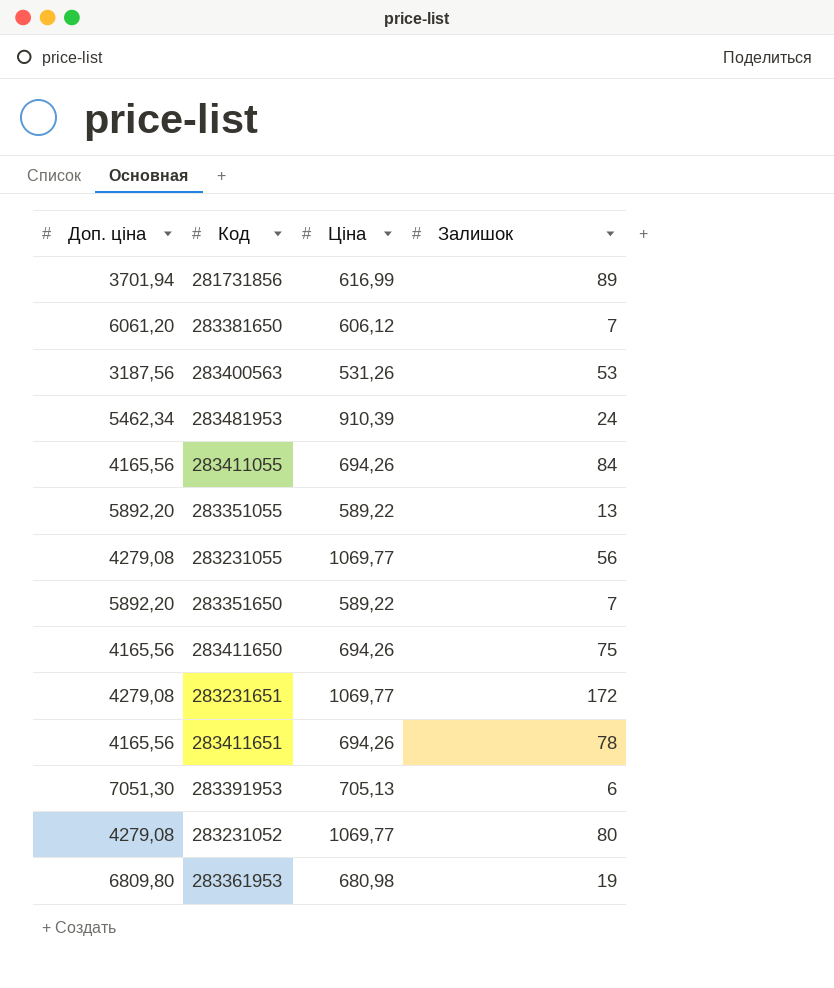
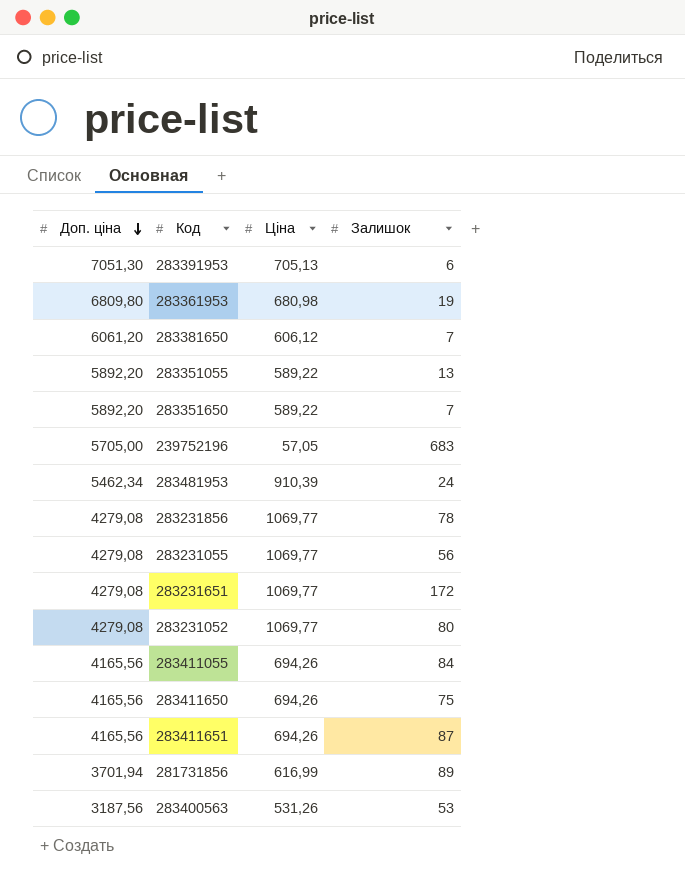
row order: none -> Доп. ціна descending
row 239752196: none -> 5705,00 | 57,05 | 683
row 283231856: none -> 4279,08 | 1069,77 | 78
283411651 | Залишок: 78 -> 87

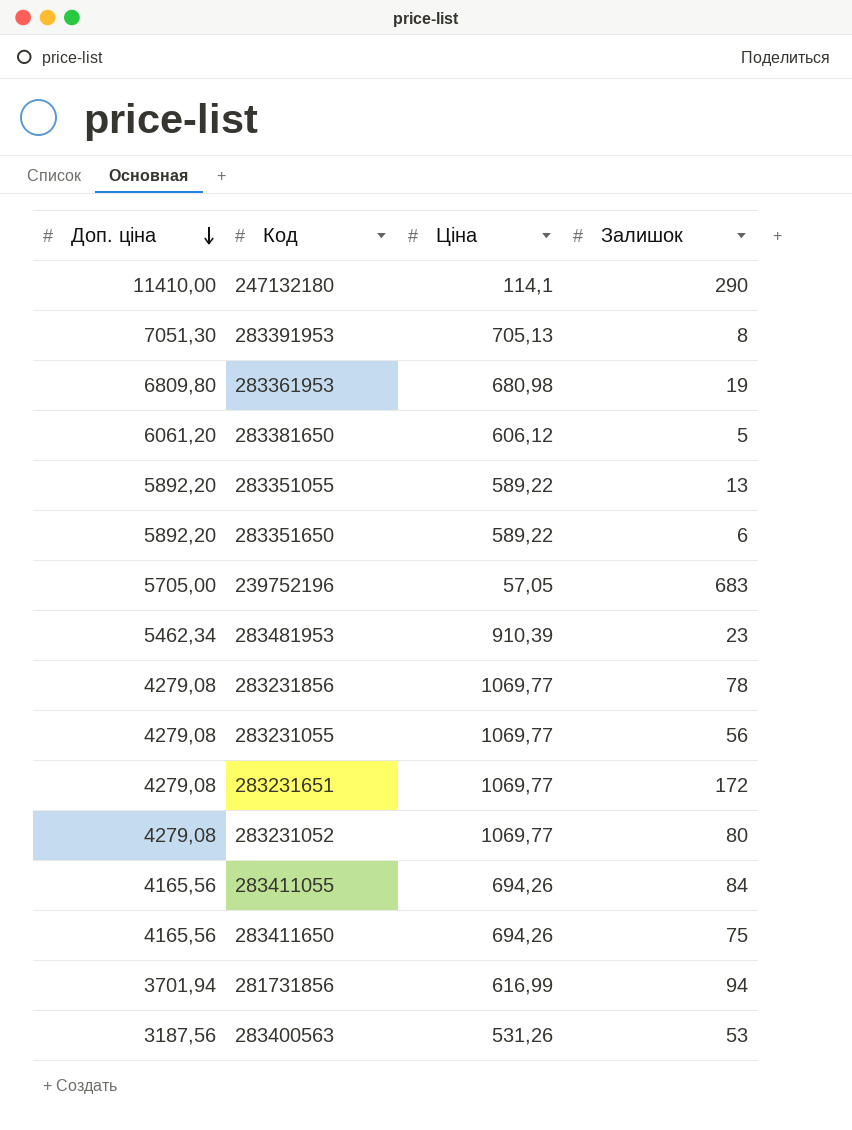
row 283411651: 4165,56 | 694,26 | 87 -> none
row 247132180: none -> 11410,00 | 114,1 | 290
283391953 | Залишок: 6 -> 8
283381650 | Залишок: 7 -> 5
283351650 | Залишок: 7 -> 6
283481953 | Залишок: 24 -> 23
281731856 | Залишок: 89 -> 94

